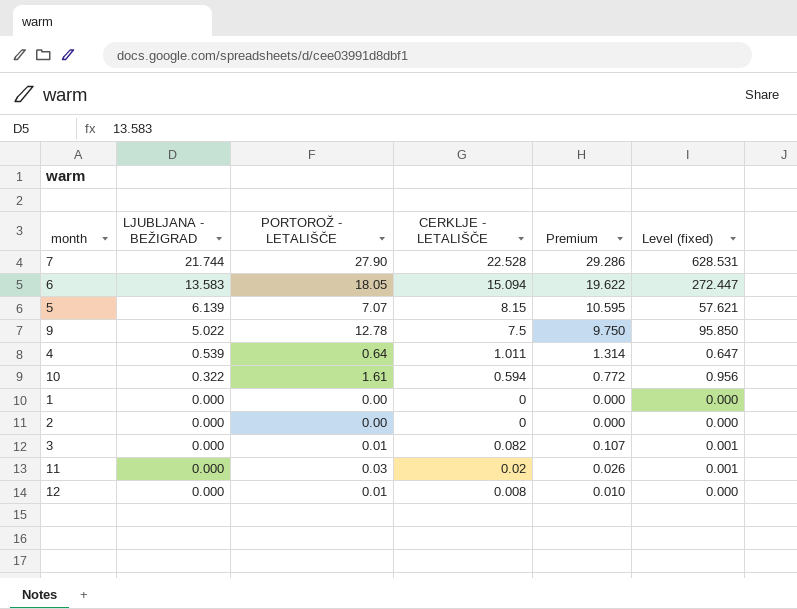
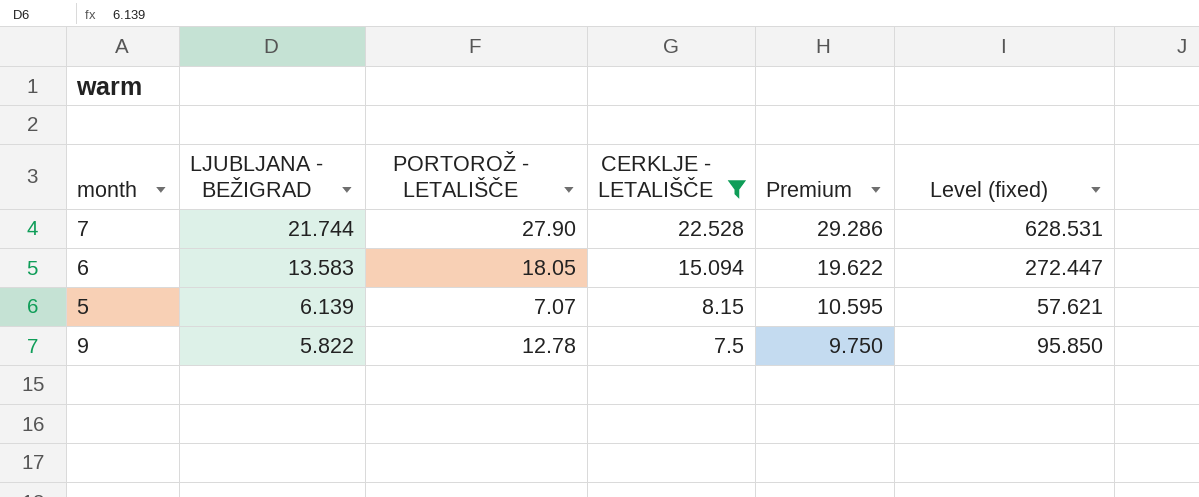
filter: none -> CERKLJE - LETALIŠČE >= 7.5
9 | LJUBLJANA - BEŽIGRAD: 5.022 -> 5.822

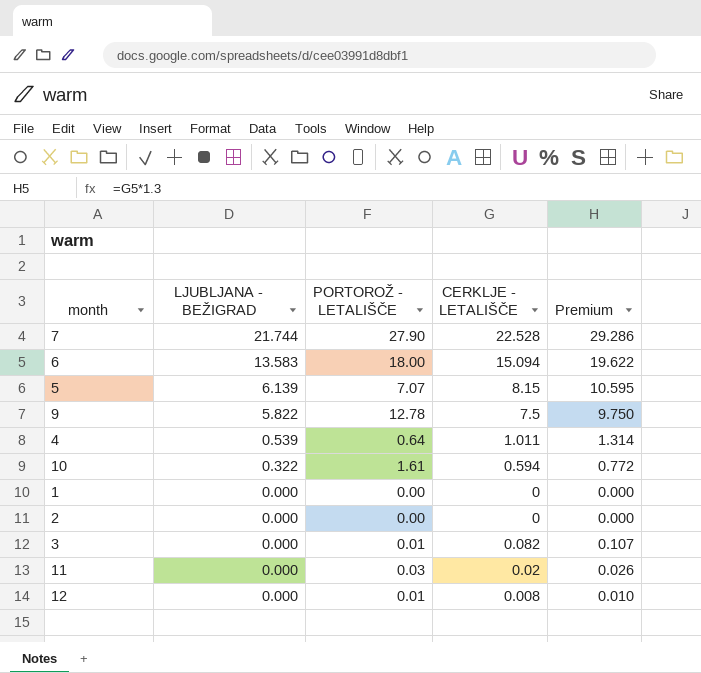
filter: CERKLJE - LETALIŠČE >= 7.5 -> none
column Level (fixed) | formula: [PORTOROŽ - LETALIŠČE] * [CERKLJE - LETALIŠČE] -> none
6 | PORTOROŽ - LETALIŠČE: 18.05 -> 18.00

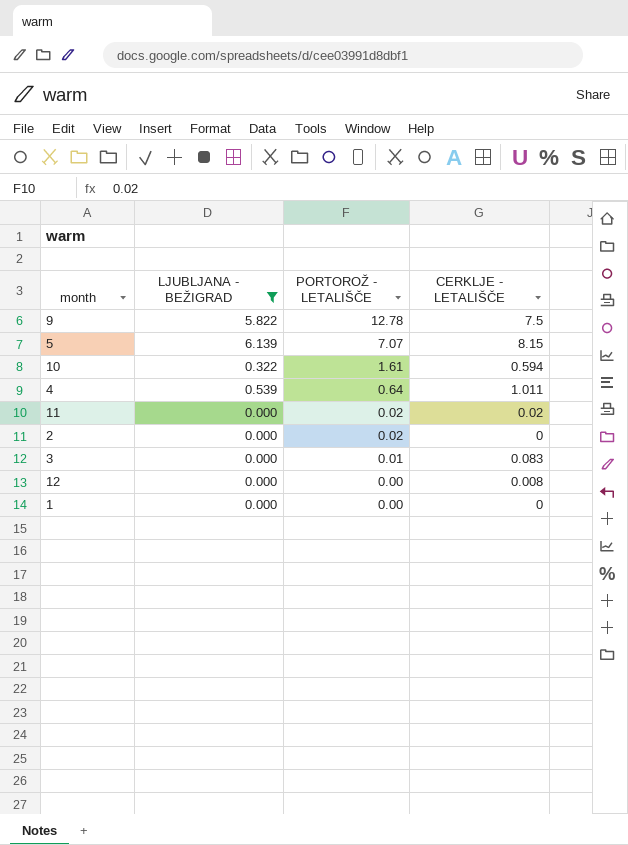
filter: none -> LJUBLJANA - BEŽIGRAD <= 6.139
row order: LJUBLJANA - BEŽIGRAD descending -> PORTOROŽ - LETALIŠČE descending
column Premium | formula: [CERKLJE - LETALIŠČE] * 1.3 -> none
11 | PORTOROŽ - LETALIŠČE: 0.03 -> 0.02
2 | PORTOROŽ - LETALIŠČE: 0.00 -> 0.02
3 | CERKLJE - LETALIŠČE: 0.082 -> 0.083
12 | PORTOROŽ - LETALIŠČE: 0.01 -> 0.00

